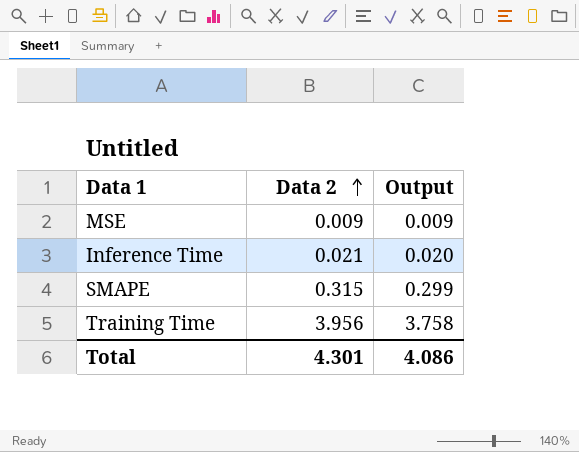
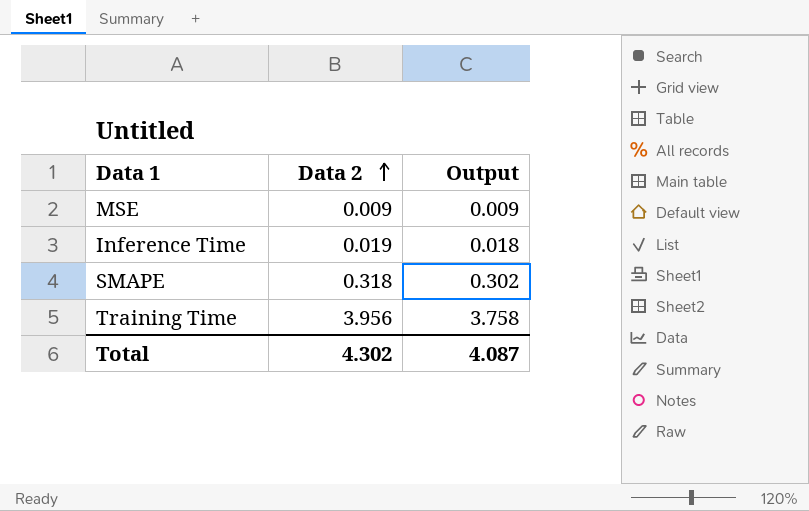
Inference Time | Data 2: 0.021 -> 0.019
Inference Time | Output: 0.020 -> 0.018
SMAPE | Data 2: 0.315 -> 0.318
SMAPE | Output: 0.299 -> 0.302
Total | Data 2: 4.301 -> 4.302
Total | Output: 4.086 -> 4.087

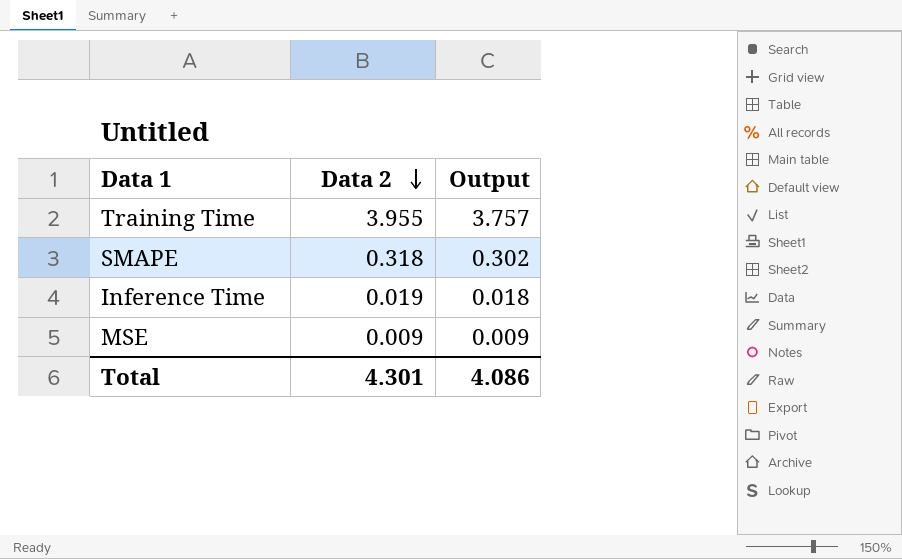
row order: Data 2 ascending -> Data 2 descending
Training Time | Data 2: 3.956 -> 3.955
Training Time | Output: 3.758 -> 3.757
Total | Data 2: 4.302 -> 4.301
Total | Output: 4.087 -> 4.086

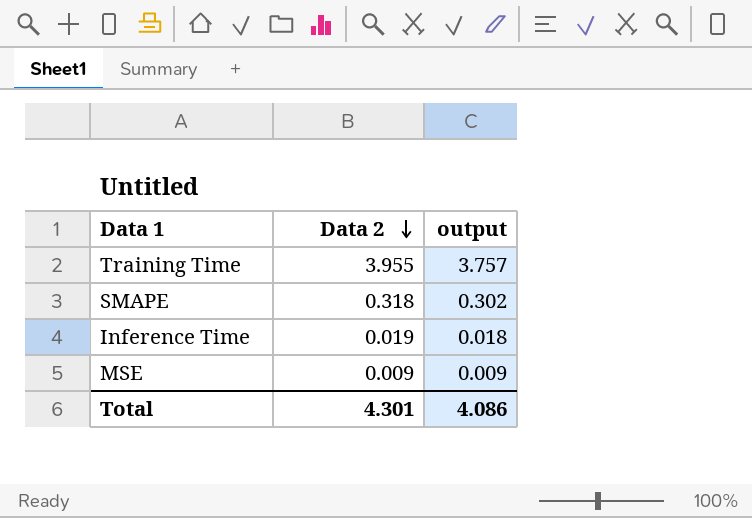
column name: Output -> output

